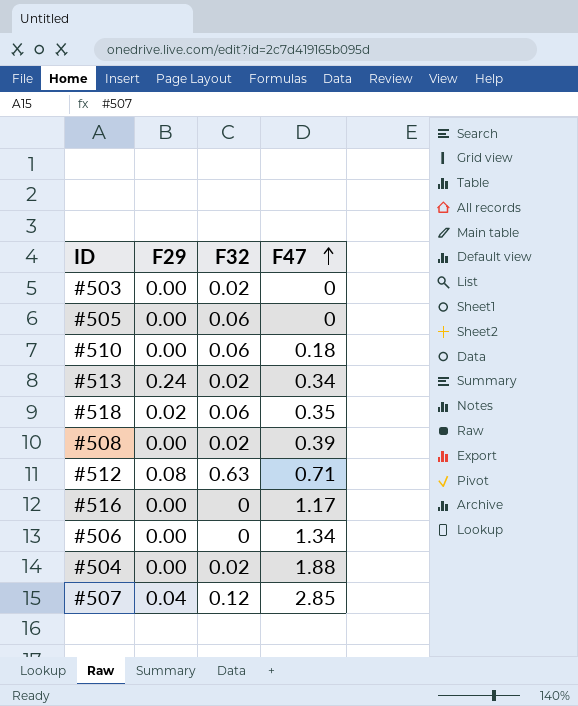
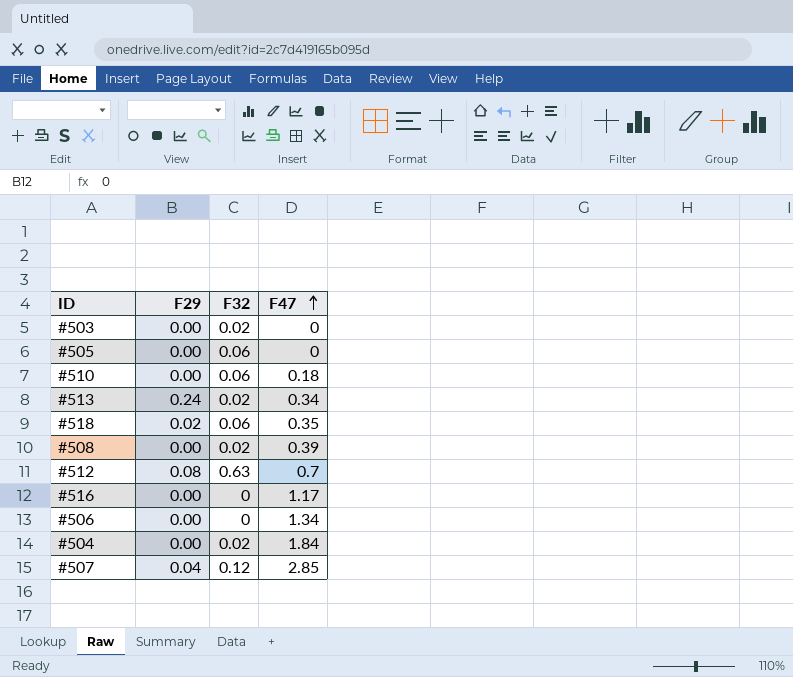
#512 | F47: 0.71 -> 0.7
#504 | F47: 1.88 -> 1.84

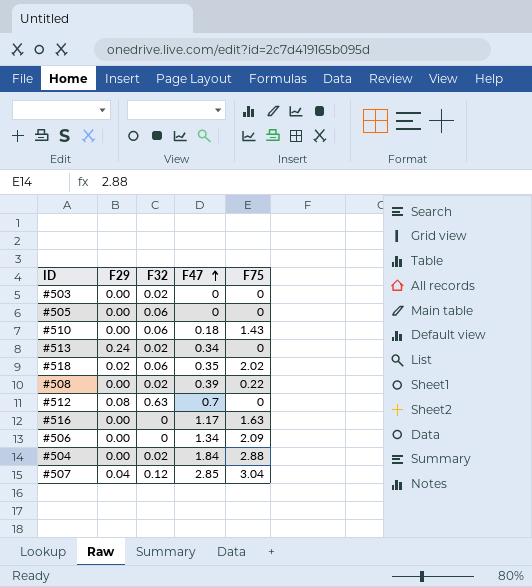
column F75 | position: none -> 5

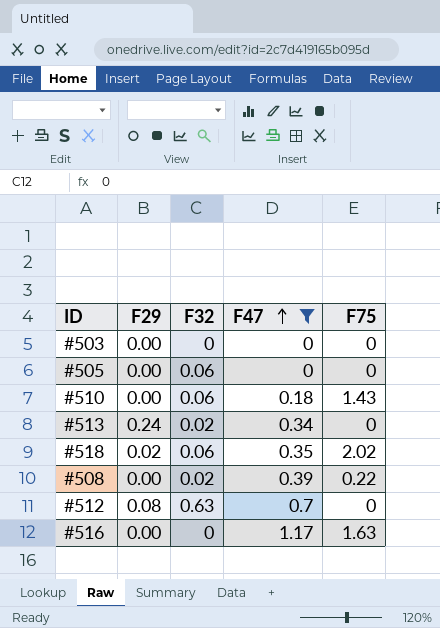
filter: none -> F47 <= 1.17
#503 | F32: 0.02 -> 0

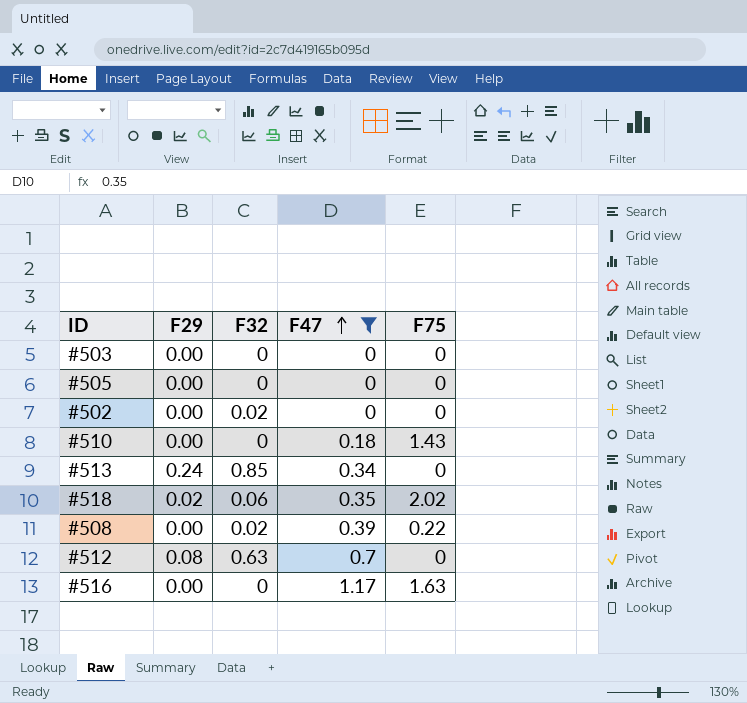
#505 | F32: 0.06 -> 0
row #502: none -> 0.00 | 0.02 | 0 | 0
#510 | F32: 0.06 -> 0
#513 | F32: 0.02 -> 0.85

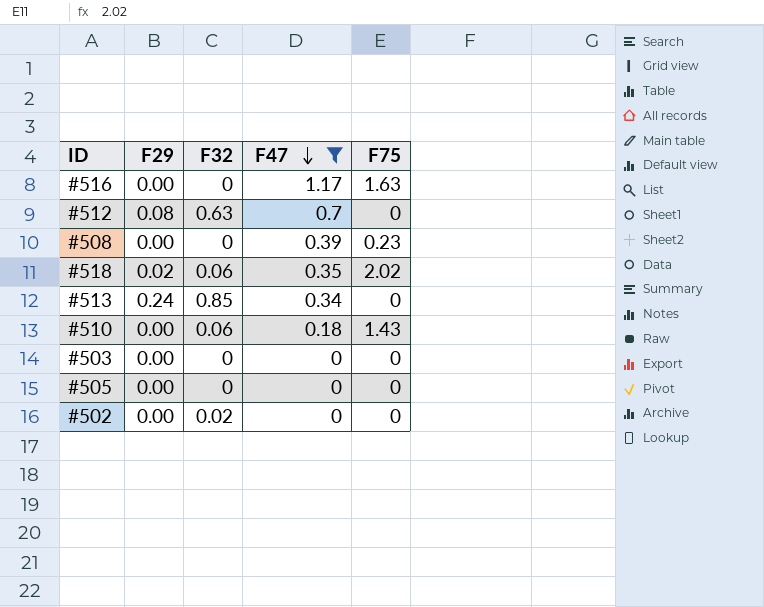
row order: F47 ascending -> F47 descending
#508 | F32: 0.02 -> 0
#508 | F75: 0.22 -> 0.23
#510 | F32: 0 -> 0.06

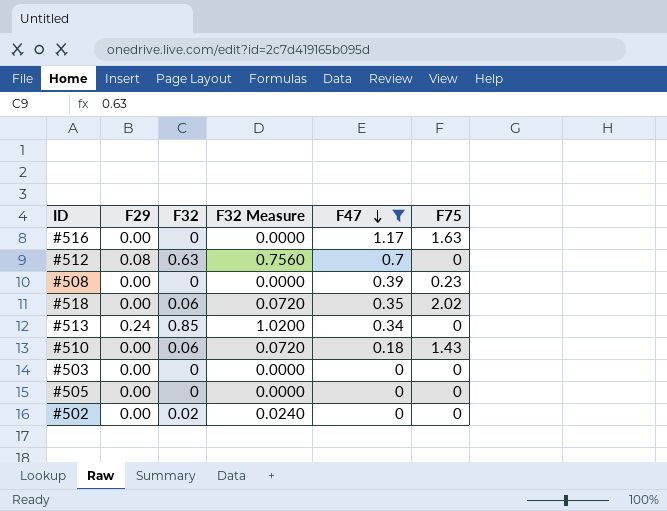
column F32 Measure | formula: none -> [F32] * 1.2
#518 | F29: 0.02 -> 0.00

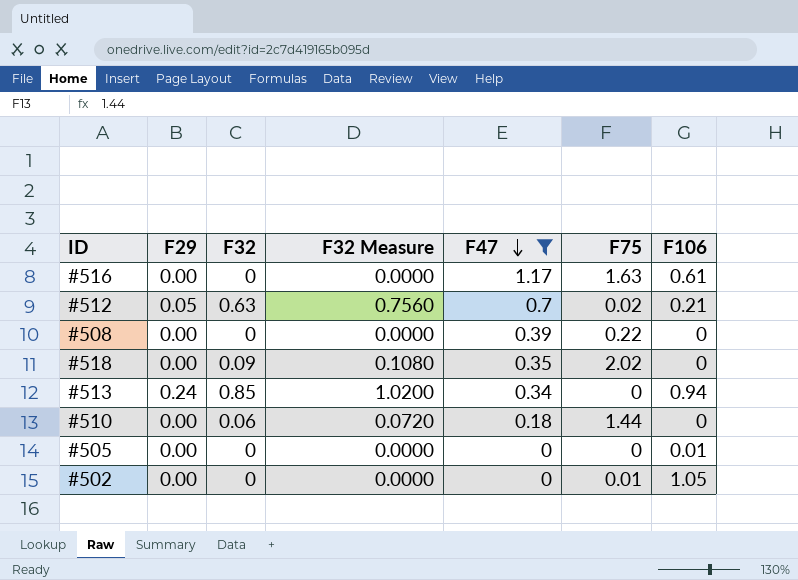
column F106 | position: none -> 7
row #503: 0.00 | 0 | 0.0000 | 0 | 0 -> none
#512 | F29: 0.08 -> 0.05
#512 | F75: 0 -> 0.02
#508 | F75: 0.23 -> 0.22
#518 | F32: 0.06 -> 0.09
#518 | F32 Measure: 0.0720 -> 0.1080
#510 | F75: 1.43 -> 1.44
#502 | F32: 0.02 -> 0
#502 | F32 Measure: 0.0240 -> 0.0000
#502 | F75: 0 -> 0.01

